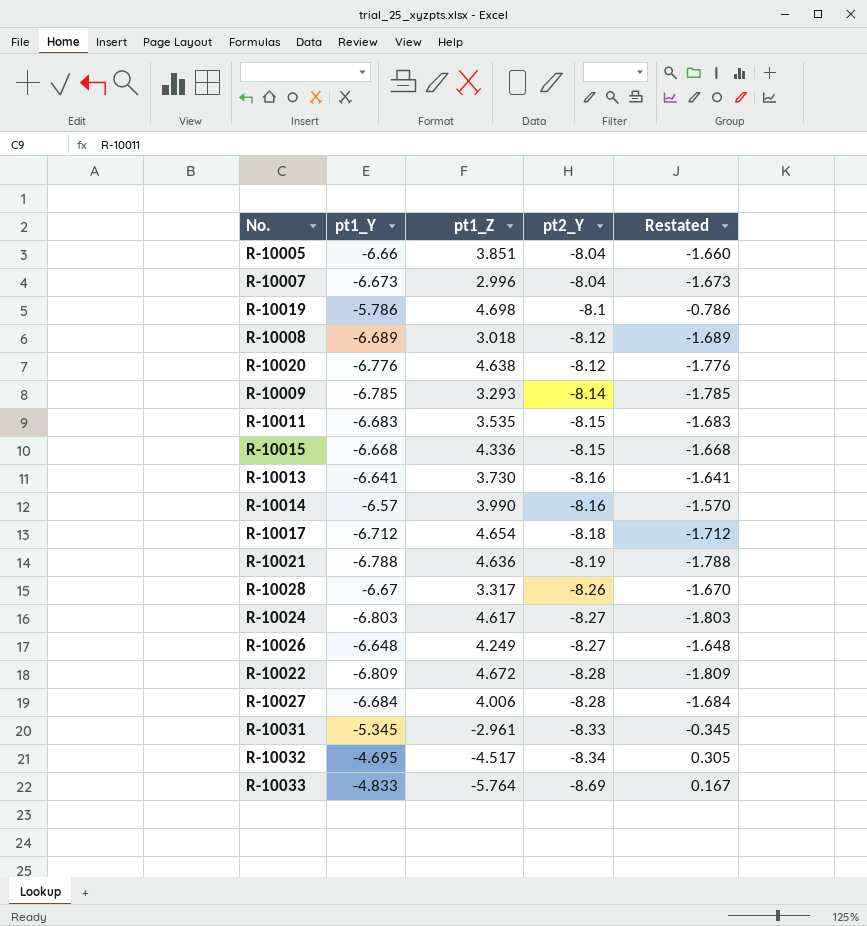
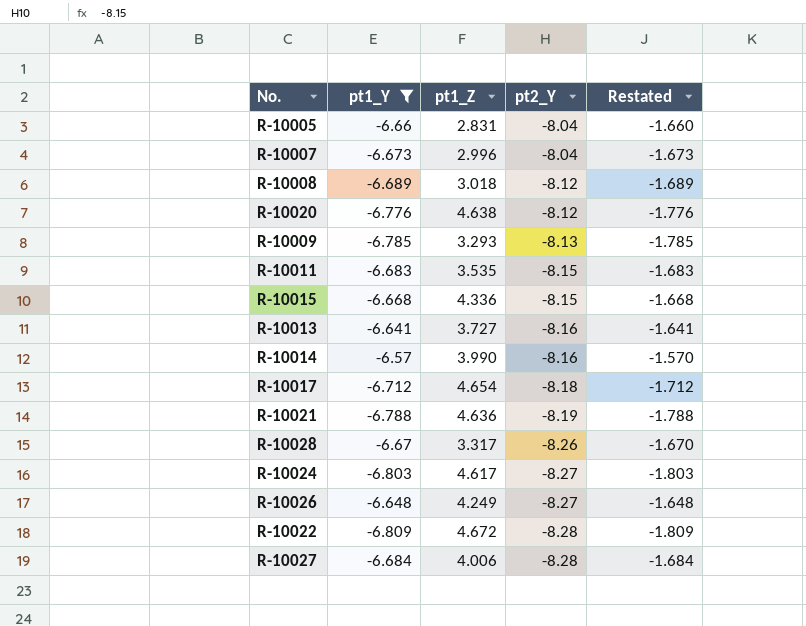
filter: none -> pt1_Y <= -6.57
R-10005 | pt1_Z: 3.851 -> 2.831
R-10009 | pt2_Y: -8.14 -> -8.13
R-10013 | pt1_Z: 3.730 -> 3.727

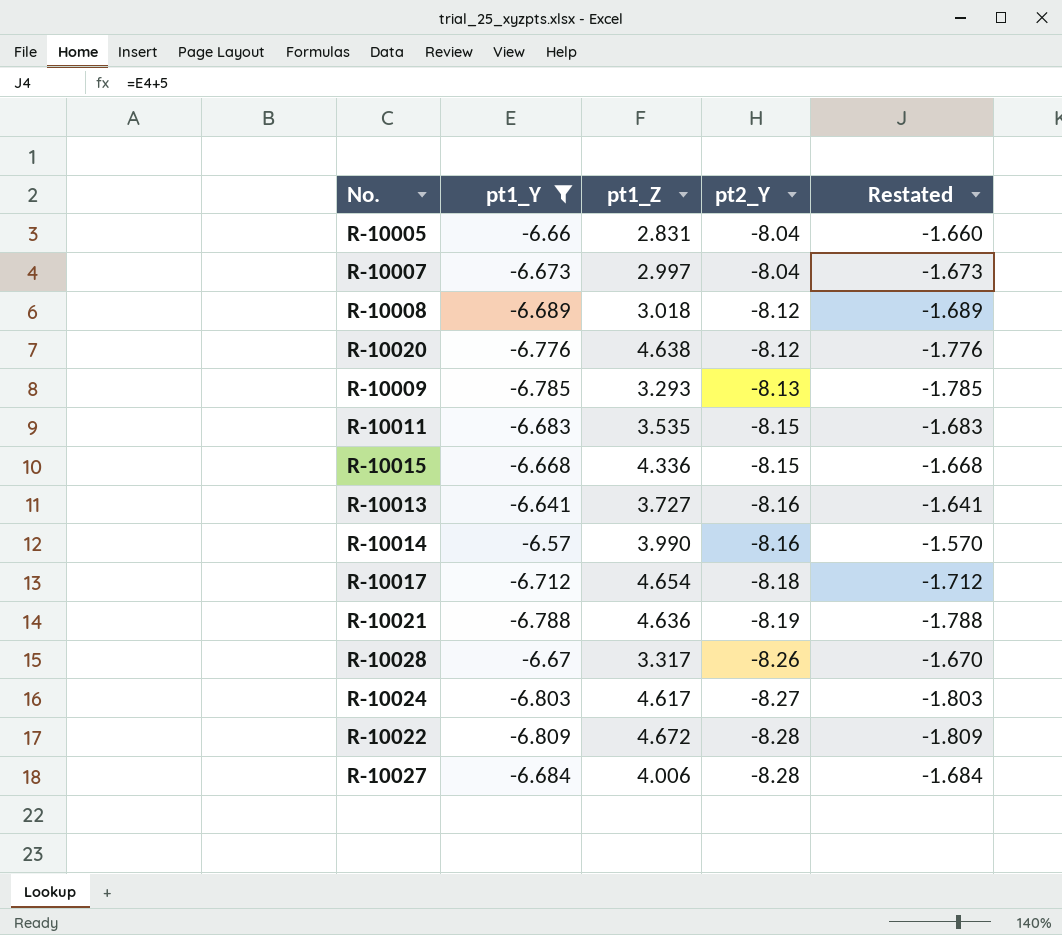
row R-10026: -6.648 | 4.249 | -8.27 | -1.648 -> none
R-10007 | pt1_Z: 2.996 -> 2.997

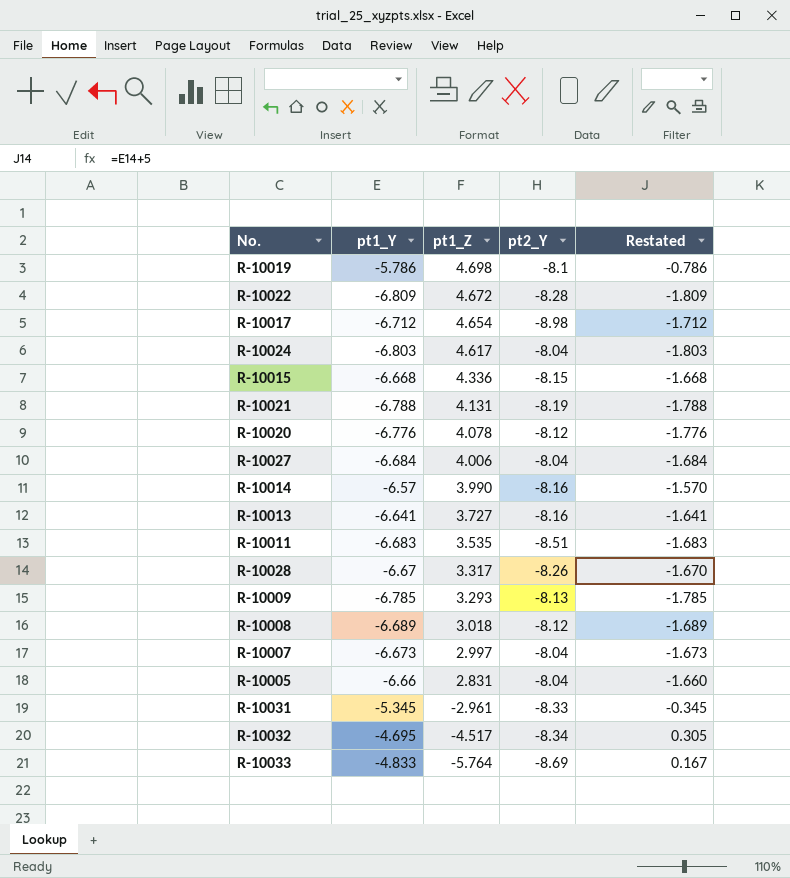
filter: pt1_Y <= -6.57 -> none
row order: pt2_Y descending -> pt1_Z descending
R-10017 | pt2_Y: -8.18 -> -8.98
R-10024 | pt2_Y: -8.27 -> -8.04
R-10021 | pt1_Z: 4.636 -> 4.131
R-10020 | pt1_Z: 4.638 -> 4.078
R-10027 | pt2_Y: -8.28 -> -8.04
R-10011 | pt2_Y: -8.15 -> -8.51

